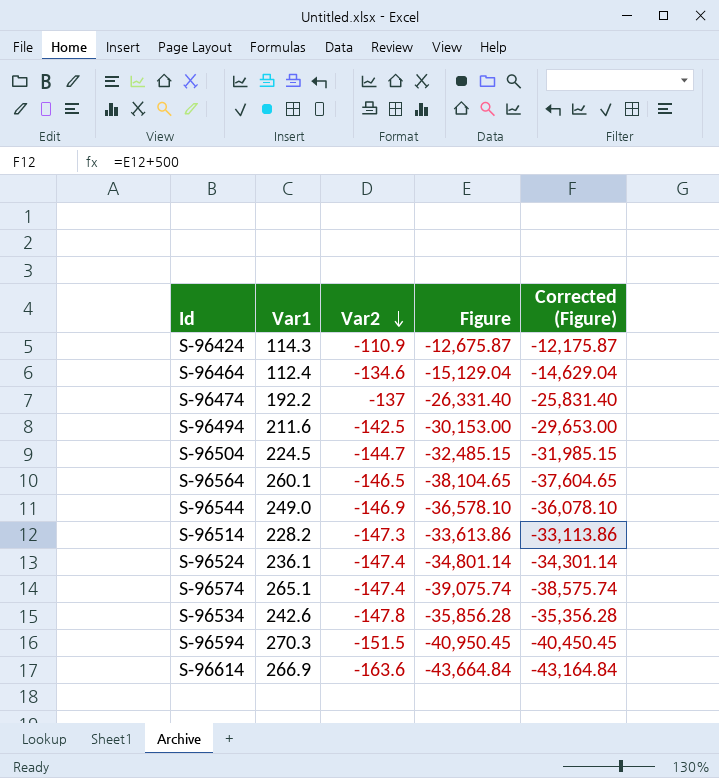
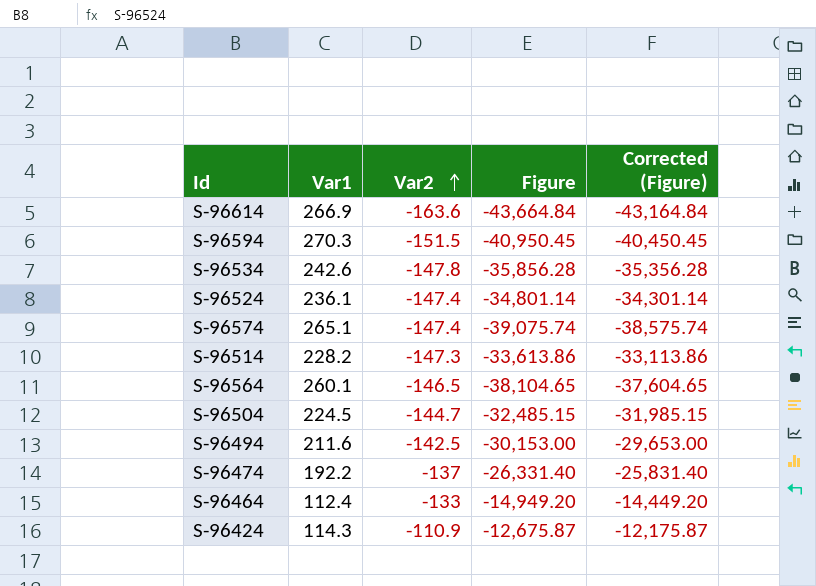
row order: Var2 descending -> Var2 ascending
row S-96544: 249.0 | -146.9 | -36,578.10 | -36,078.10 -> none
S-96464 | Var2: -134.6 -> -133
S-96464 | Figure: -15,129.04 -> -14,949.20
S-96464 | Corrected (Figure): -14,629.04 -> -14,449.20

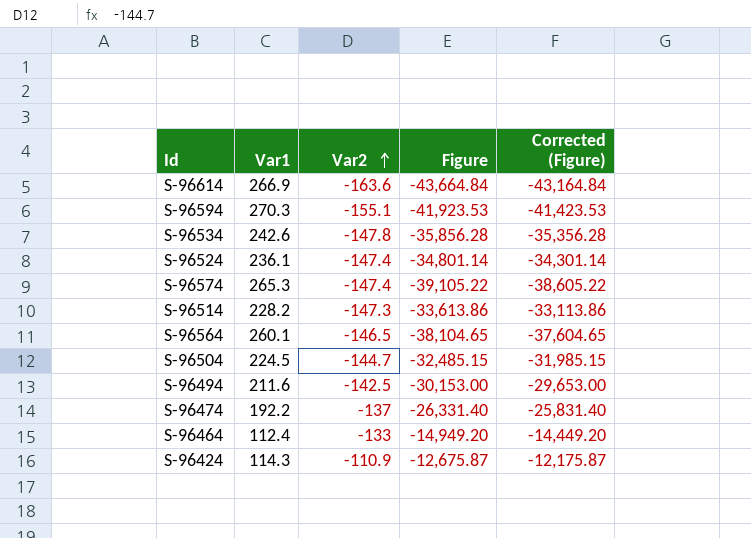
S-96594 | Var2: -151.5 -> -155.1
S-96594 | Figure: -40,950.45 -> -41,923.53
S-96594 | Corrected (Figure): -40,450.45 -> -41,423.53
S-96574 | Var1: 265.1 -> 265.3
S-96574 | Figure: -39,075.74 -> -39,105.22
S-96574 | Corrected (Figure): -38,575.74 -> -38,605.22

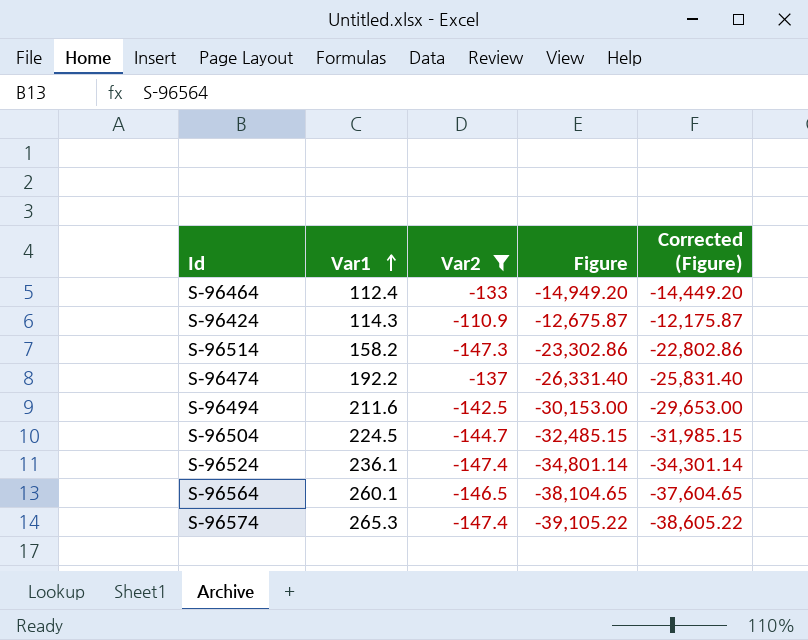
filter: none -> Var2 >= -147.4
row order: Var2 ascending -> Var1 ascending
S-96514 | Var1: 228.2 -> 158.2
S-96514 | Figure: -33,613.86 -> -23,302.86
S-96514 | Corrected (Figure): -33,113.86 -> -22,802.86

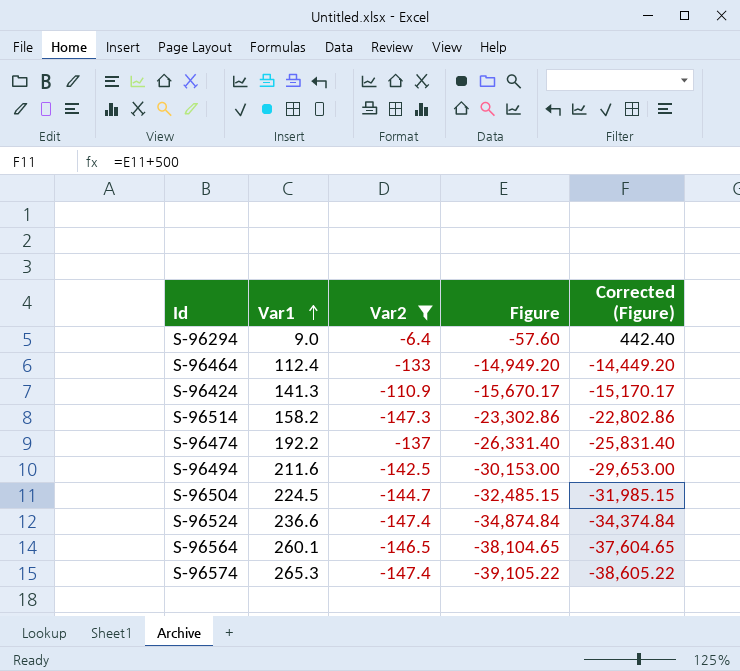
row S-96294: none -> 9.0 | -6.4 | -57.60 | 442.40
S-96424 | Var1: 114.3 -> 141.3
S-96424 | Figure: -12,675.87 -> -15,670.17
S-96424 | Corrected (Figure): -12,175.87 -> -15,170.17
S-96524 | Var1: 236.1 -> 236.6
S-96524 | Figure: -34,801.14 -> -34,874.84
S-96524 | Corrected (Figure): -34,301.14 -> -34,374.84

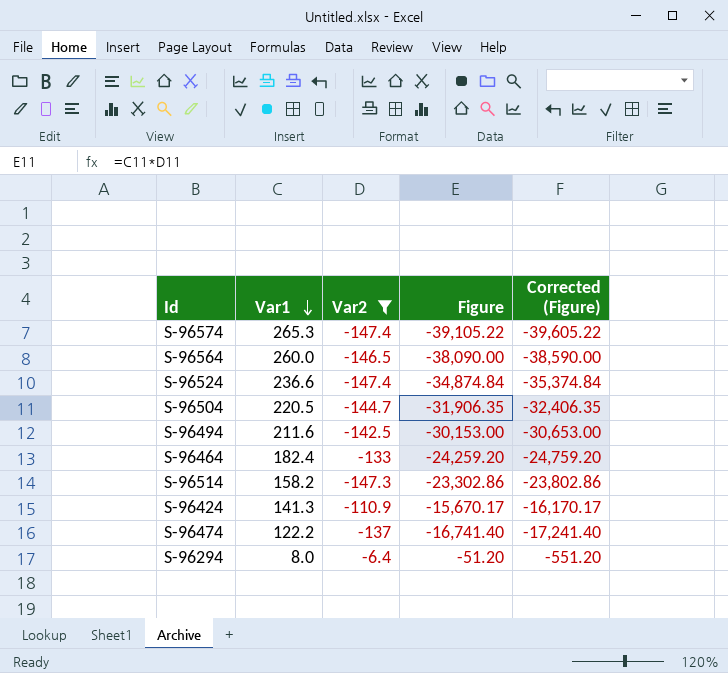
row order: Var1 ascending -> Var1 descending
column Corrected (Figure) | formula: [Figure] + 500 -> [Figure] - 500
S-96564 | Var1: 260.1 -> 260.0
S-96564 | Figure: -38,104.65 -> -38,090.00
S-96504 | Var1: 224.5 -> 220.5
S-96504 | Figure: -32,485.15 -> -31,906.35
S-96464 | Var1: 112.4 -> 182.4
S-96464 | Figure: -14,949.20 -> -24,259.20
S-96474 | Var1: 192.2 -> 122.2
S-96474 | Figure: -26,331.40 -> -16,741.40
S-96294 | Var1: 9.0 -> 8.0
S-96294 | Figure: -57.60 -> -51.20

